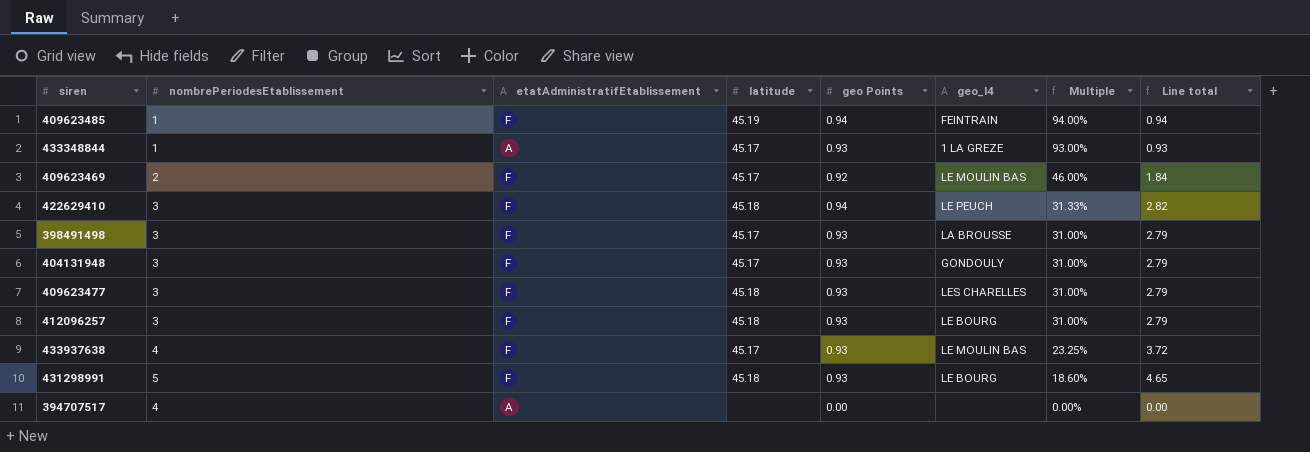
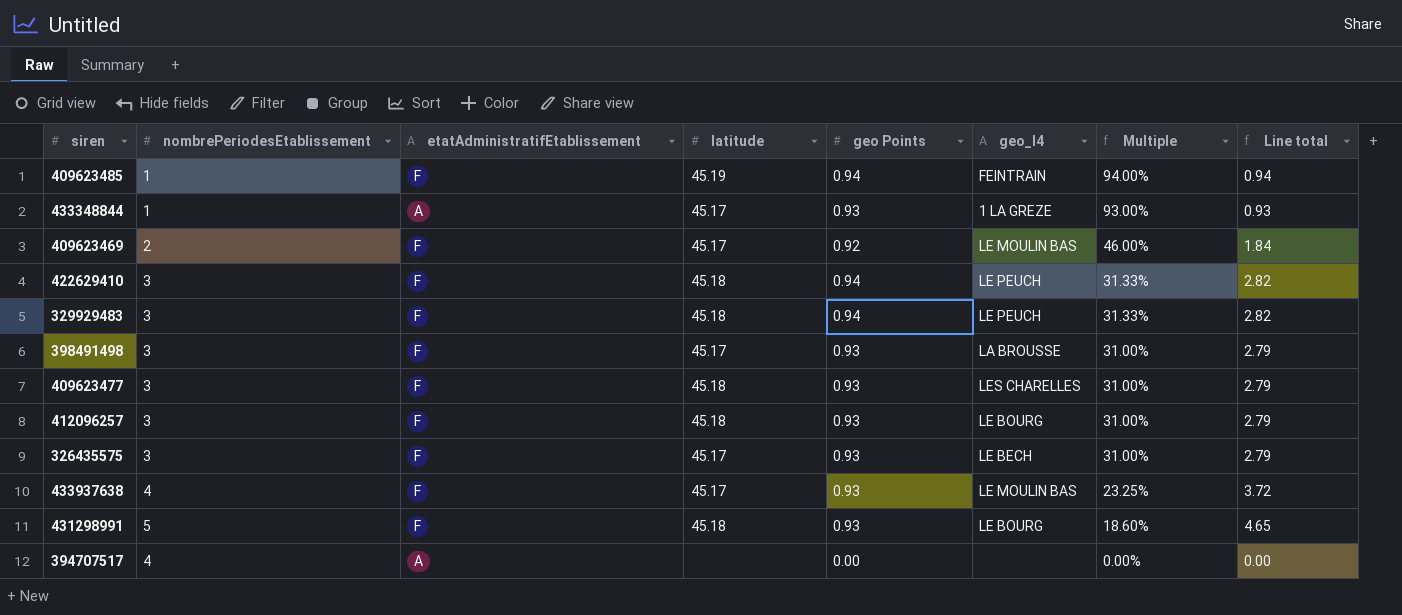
row 404131948: 3 | F | 45.17 | 0.93 | GONDOULY | 31.00% | 2.79 -> none
row 329929483: none -> 3 | F | 45.18 | 0.94 | LE PEUCH | 31.33% | 2.82
row 326435575: none -> 3 | F | 45.17 | 0.93 | LE BECH | 31.00% | 2.79

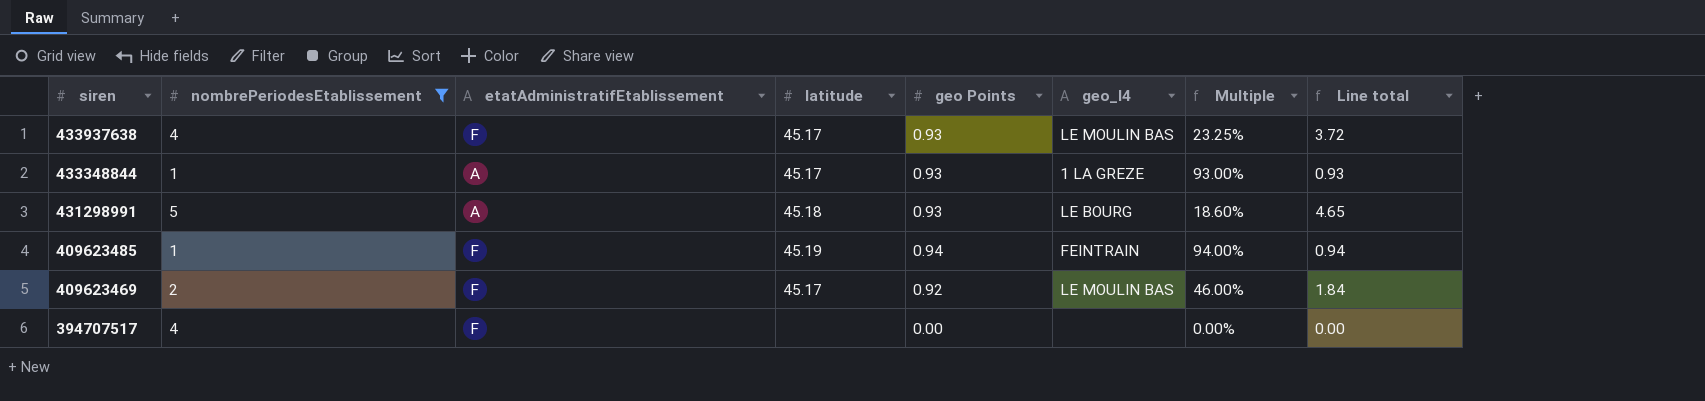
filter: none -> nombrePeriodesEtablissement != 3
row order: Multiple descending -> siren descending
431298991 | etatAdministratifEtablissement: F -> A
394707517 | etatAdministratifEtablissement: A -> F

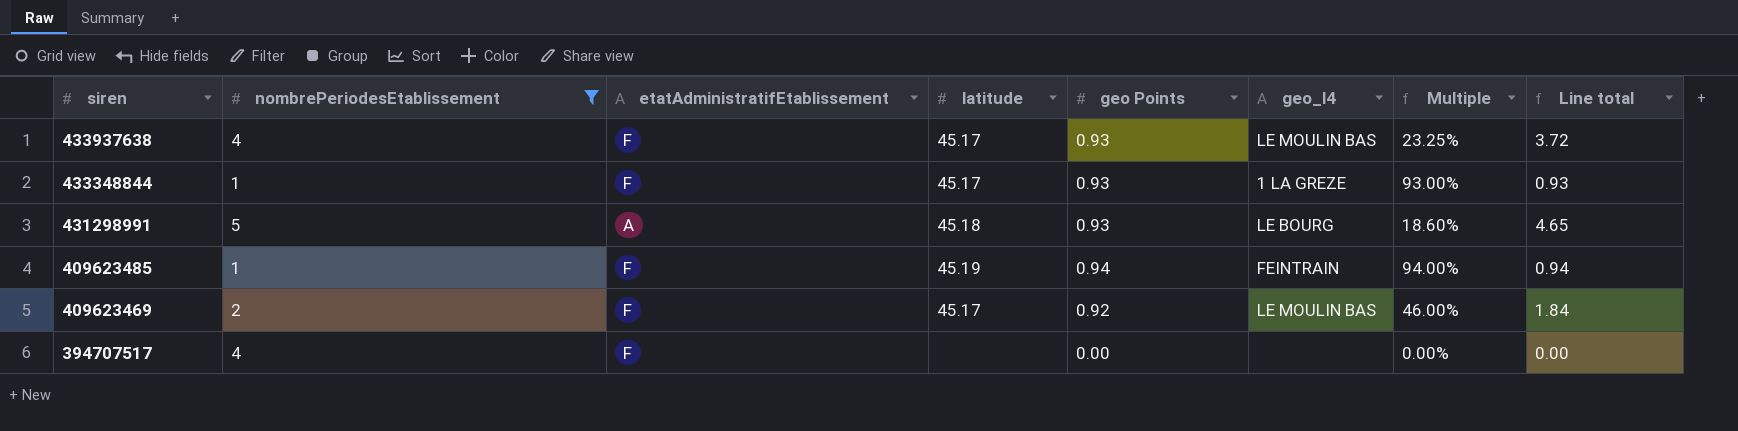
433348844 | etatAdministratifEtablissement: A -> F

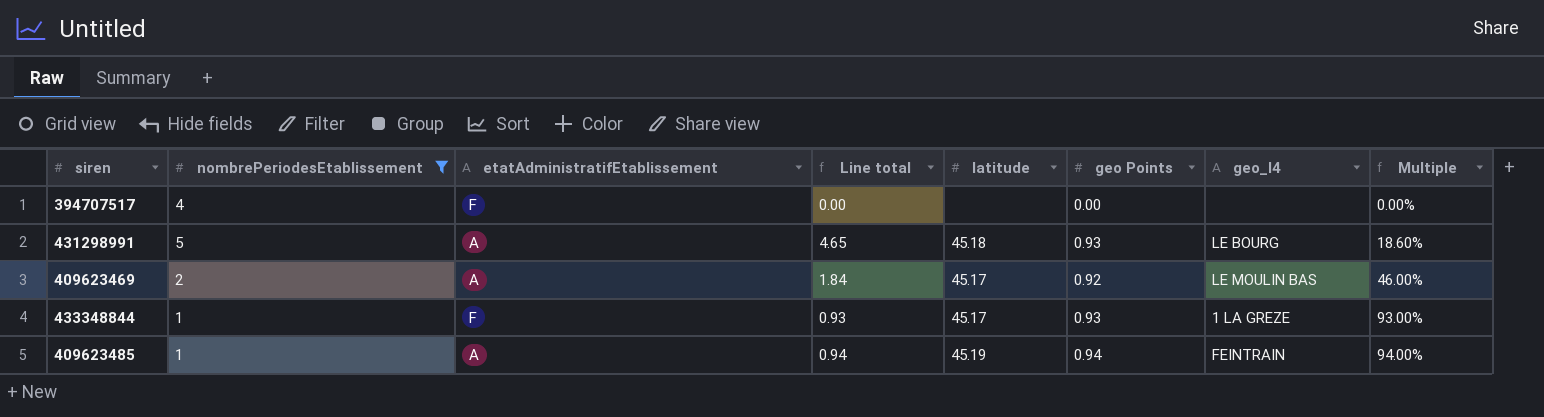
row order: siren descending -> Multiple ascending
column Line total | position: 8 -> 4
row 433937638: 4 | F | 45.17 | 0.93 | LE MOULIN BAS | 23.25% | 3.72 -> none
409623469 | etatAdministratifEtablissement: F -> A
409623485 | etatAdministratifEtablissement: F -> A

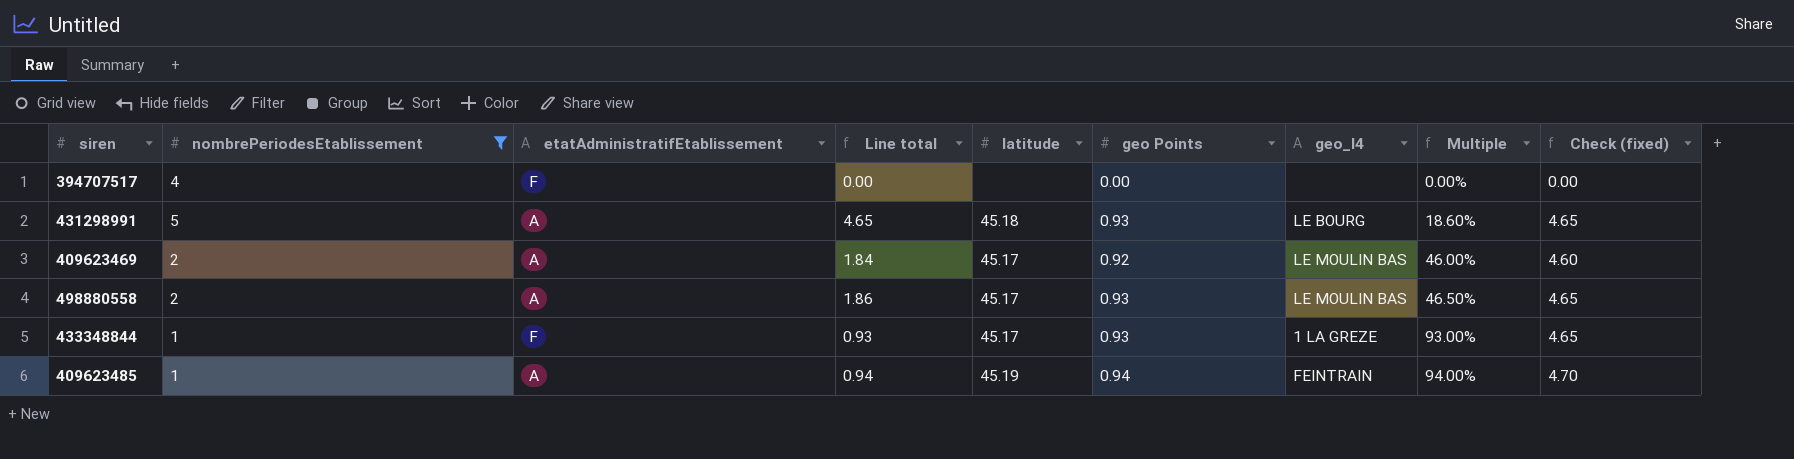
column Check (fixed) | formula: none -> [geo Points] * 5
row 498880558: none -> 2 | A | 1.86 | 45.17 | 0.93 | LE MOULIN BAS | 46.50% | 4.65

